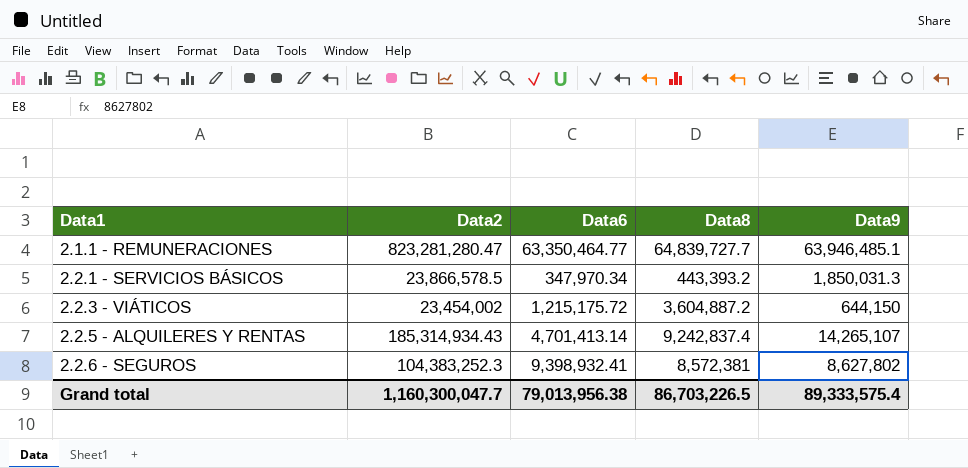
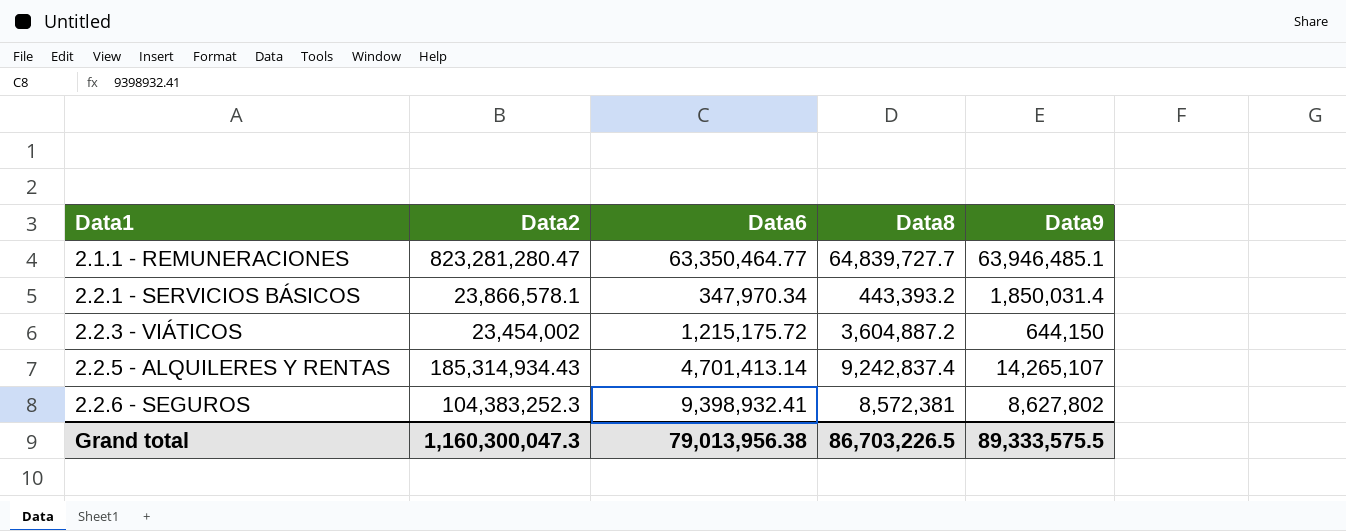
2.2.1 - SERVICIOS BÁSICOS | Data2: 23,866,578.5 -> 23,866,578.1
2.2.1 - SERVICIOS BÁSICOS | Data9: 1,850,031.3 -> 1,850,031.4
Grand total | Data2: 1,160,300,047.7 -> 1,160,300,047.3
Grand total | Data9: 89,333,575.4 -> 89,333,575.5

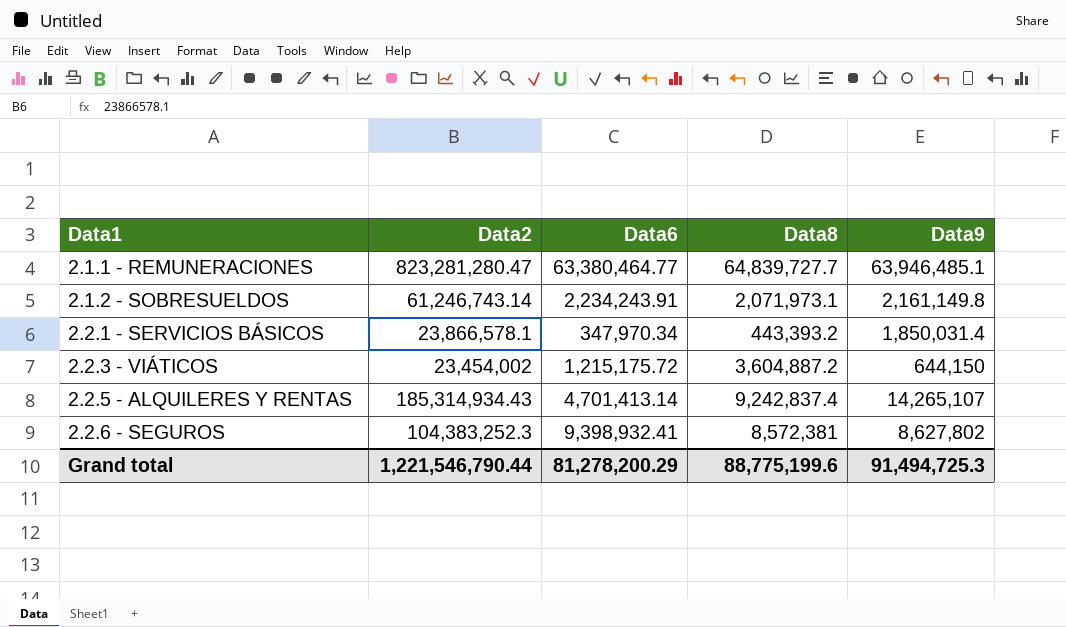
2.1.1 - REMUNERACIONES | Data6: 63,350,464.77 -> 63,380,464.77
row 2.1.2 - SOBRESUELDOS: none -> 61,246,743.14 | 2,234,243.91 | 2,071,973.1 | 2,161,149.8
Grand total | Data2: 1,160,300,047.3 -> 1,221,546,790.44
Grand total | Data6: 79,013,956.38 -> 81,278,200.29
Grand total | Data8: 86,703,226.5 -> 88,775,199.6
Grand total | Data9: 89,333,575.5 -> 91,494,725.3

